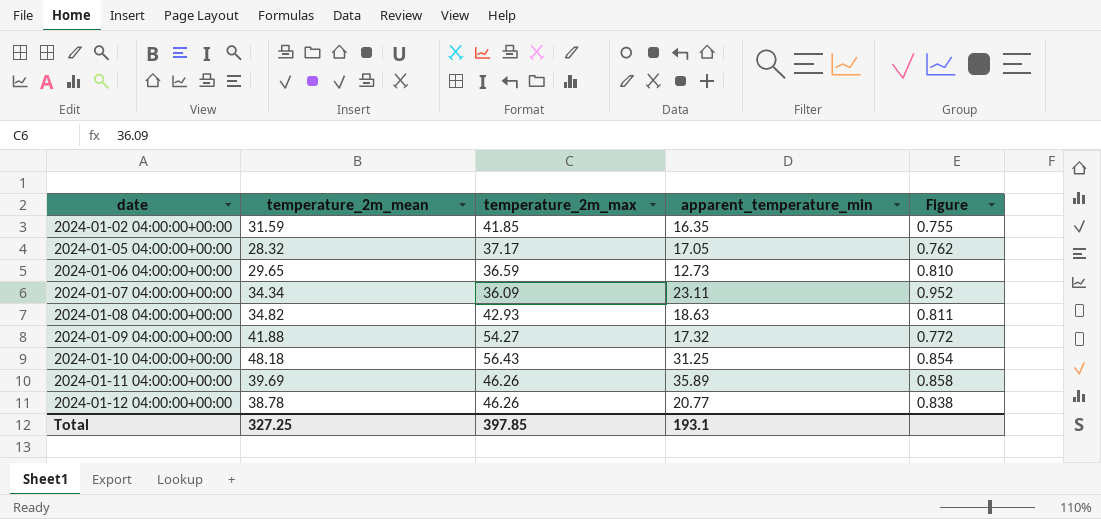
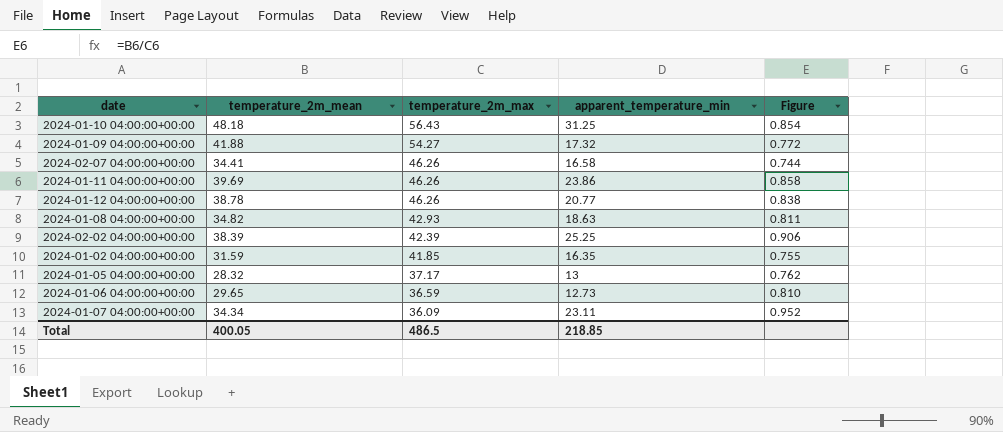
row order: date ascending -> temperature_2m_max descending
row 2024-02-07 04:00:00+00:00: none -> 34.41 | 46.26 | 16.58 | 0.744
2024-01-11 04:00:00+00:00 | apparent_temperature_min: 35.89 -> 23.86
row 2024-02-02 04:00:00+00:00: none -> 38.39 | 42.39 | 25.25 | 0.906
2024-01-05 04:00:00+00:00 | apparent_temperature_min: 17.05 -> 13
Total | temperature_2m_mean: 327.25 -> 400.05
Total | temperature_2m_max: 397.85 -> 486.5
Total | apparent_temperature_min: 193.1 -> 218.85

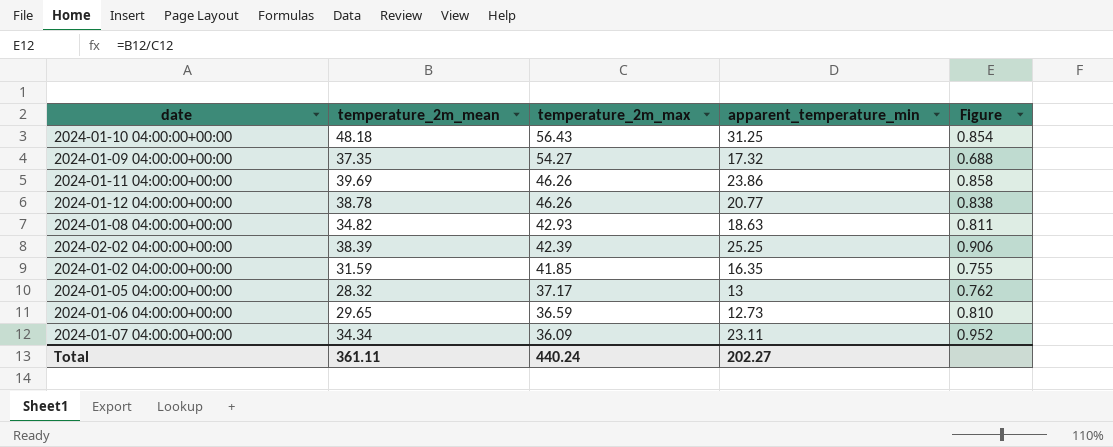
row 2024-02-07 04:00:00+00:00: 34.41 | 46.26 | 16.58 | 0.744 -> none
2024-01-09 04:00:00+00:00 | temperature_2m_mean: 41.88 -> 37.35
2024-01-09 04:00:00+00:00 | Figure: 0.772 -> 0.688
Total | temperature_2m_mean: 400.05 -> 361.11
Total | temperature_2m_max: 486.5 -> 440.24
Total | apparent_temperature_min: 218.85 -> 202.27

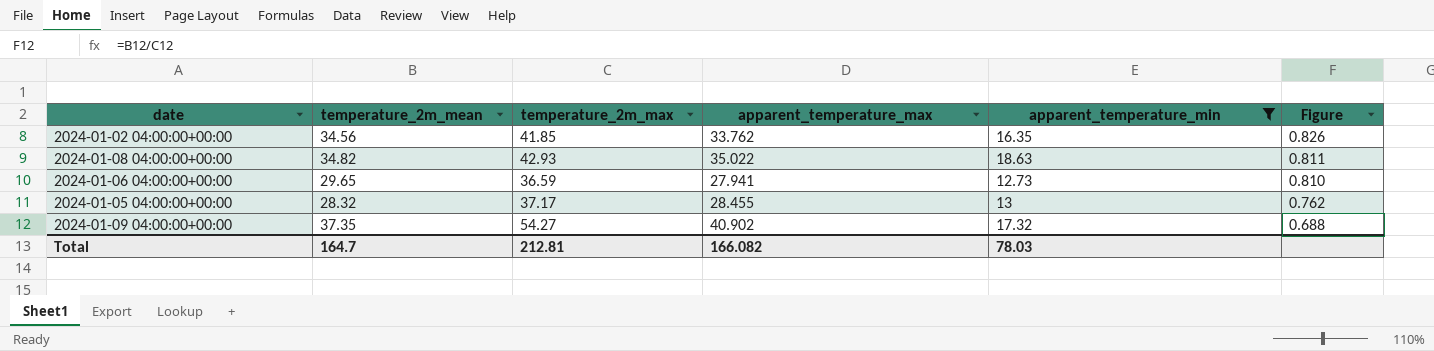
filter: none -> apparent_temperature_min <= 18.63
row order: temperature_2m_max descending -> Figure descending
column apparent_temperature_max | position: none -> 4
2024-01-02 04:00:00+00:00 | temperature_2m_mean: 31.59 -> 34.56
2024-01-02 04:00:00+00:00 | Figure: 0.755 -> 0.826
Total | temperature_2m_mean: 361.11 -> 164.7
Total | temperature_2m_max: 440.24 -> 212.81
Total | apparent_temperature_min: 202.27 -> 78.03

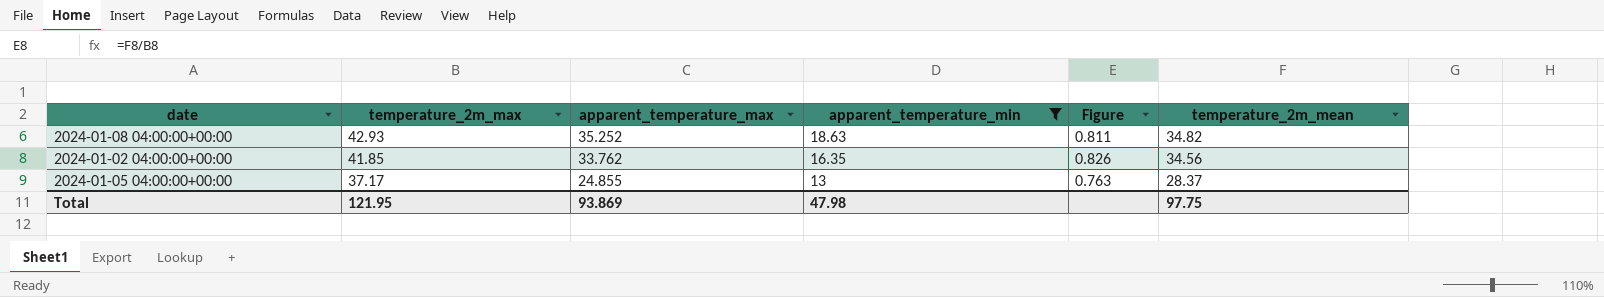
row order: Figure descending -> temperature_2m_max descending
column temperature_2m_mean | position: 2 -> 6
row 2024-01-06 04:00:00+00:00: 29.65 | 36.59 | 27.941 | 12.73 | 0.810 -> none
row 2024-01-09 04:00:00+00:00: 37.35 | 54.27 | 40.902 | 17.32 | 0.688 -> none
2024-01-08 04:00:00+00:00 | apparent_temperature_max: 35.022 -> 35.252
2024-01-05 04:00:00+00:00 | apparent_temperature_max: 28.455 -> 24.855
2024-01-05 04:00:00+00:00 | Figure: 0.762 -> 0.763
2024-01-05 04:00:00+00:00 | temperature_2m_mean: 28.32 -> 28.37
Total | temperature_2m_max: 212.81 -> 121.95
Total | apparent_temperature_max: 166.082 -> 93.869
Total | apparent_temperature_min: 78.03 -> 47.98
Total | temperature_2m_mean: 164.7 -> 97.75

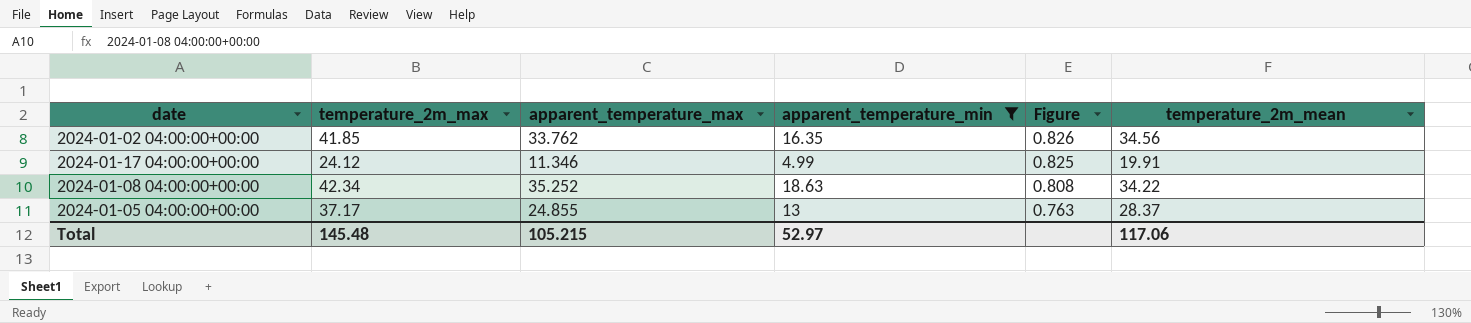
row order: temperature_2m_max descending -> Figure descending
row 2024-01-17 04:00:00+00:00: none -> 24.12 | 11.346 | 4.99 | 0.825 | 19.91
2024-01-08 04:00:00+00:00 | temperature_2m_max: 42.93 -> 42.34
2024-01-08 04:00:00+00:00 | Figure: 0.811 -> 0.808
2024-01-08 04:00:00+00:00 | temperature_2m_mean: 34.82 -> 34.22
Total | temperature_2m_max: 121.95 -> 145.48
Total | apparent_temperature_max: 93.869 -> 105.215
Total | apparent_temperature_min: 47.98 -> 52.97
Total | temperature_2m_mean: 97.75 -> 117.06

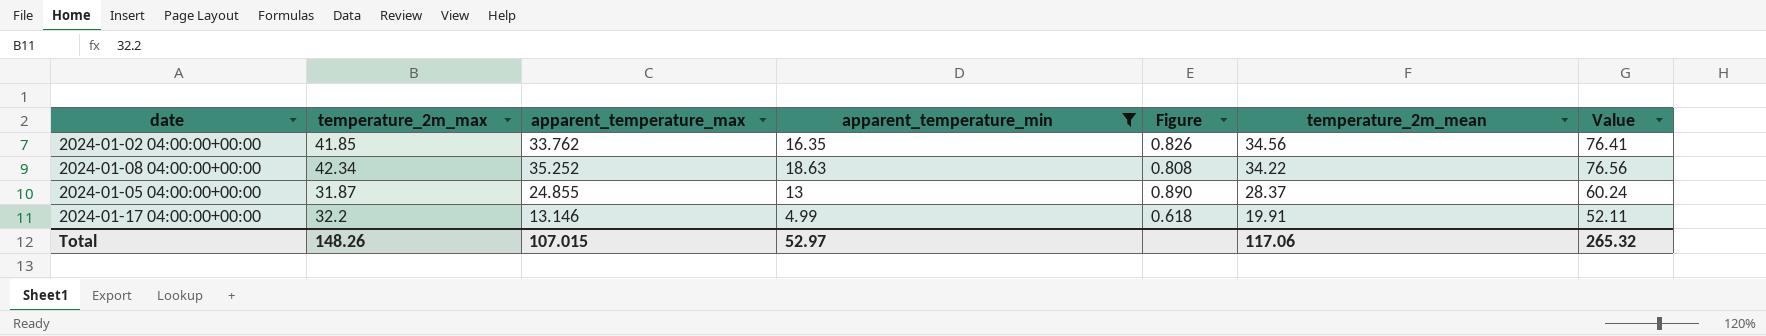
row order: Figure descending -> temperature_2m_mean descending
column Value | formula: none -> [temperature_2m_max] + [temperature_2m_mean]
2024-01-05 04:00:00+00:00 | temperature_2m_max: 37.17 -> 31.87
2024-01-05 04:00:00+00:00 | Figure: 0.763 -> 0.890
2024-01-17 04:00:00+00:00 | temperature_2m_max: 24.12 -> 32.2
2024-01-17 04:00:00+00:00 | apparent_temperature_max: 11.346 -> 13.146
2024-01-17 04:00:00+00:00 | Figure: 0.825 -> 0.618
Total | temperature_2m_max: 145.48 -> 148.26
Total | apparent_temperature_max: 105.215 -> 107.015

